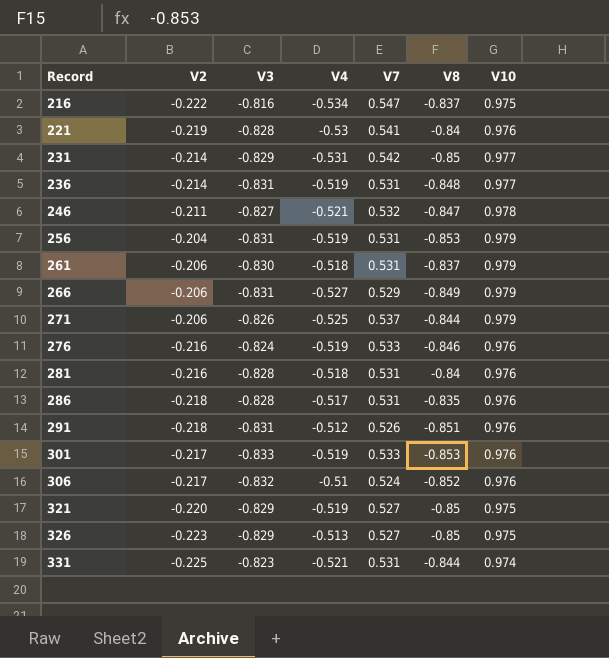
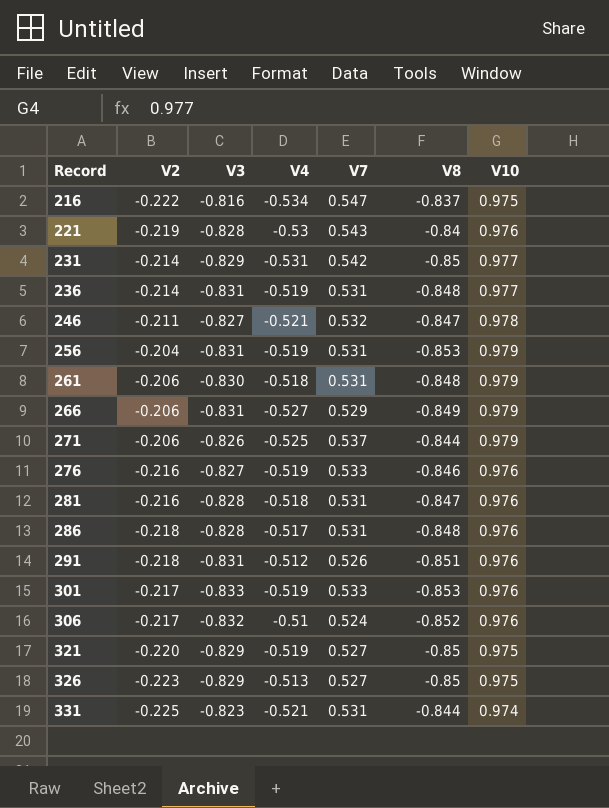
221 | V7: 0.541 -> 0.543
261 | V8: -0.837 -> -0.848
276 | V3: -0.824 -> -0.827
281 | V8: -0.84 -> -0.847
286 | V8: -0.835 -> -0.848

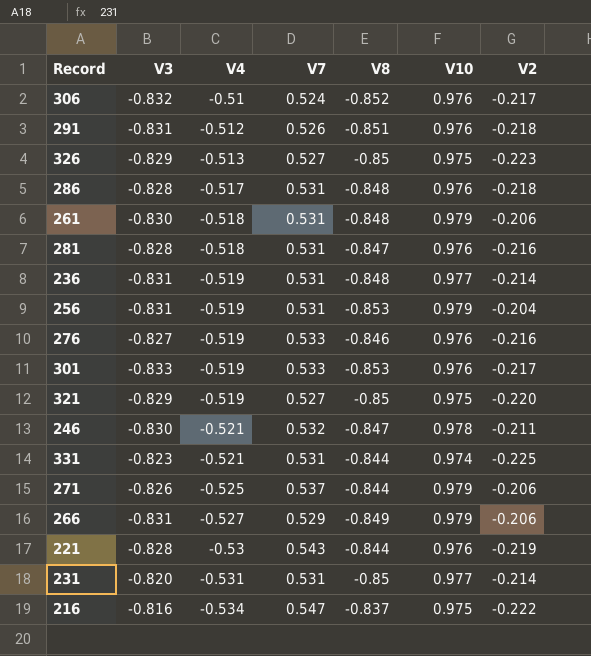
row order: Record ascending -> V4 descending
column V2 | position: 2 -> 7
246 | V3: -0.827 -> -0.830
221 | V8: -0.84 -> -0.844
231 | V3: -0.829 -> -0.820
231 | V7: 0.542 -> 0.531

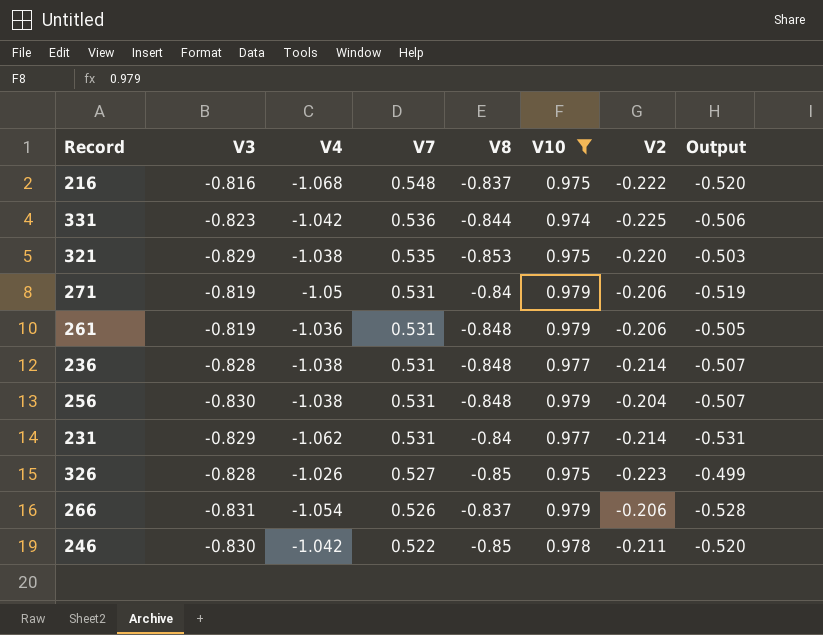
filter: none -> V10 != 0.976
row order: V4 descending -> V7 descending
column Output | formula: none -> [V4] + [V7]
216 | V4: -0.534 -> -1.068
216 | V7: 0.547 -> 0.548
331 | V4: -0.521 -> -1.042
331 | V7: 0.531 -> 0.536
321 | V4: -0.519 -> -1.038
321 | V7: 0.527 -> 0.535
321 | V8: -0.85 -> -0.853
271 | V3: -0.826 -> -0.819
271 | V4: -0.525 -> -1.05
271 | V7: 0.537 -> 0.531
271 | V8: -0.844 -> -0.84
261 | V3: -0.830 -> -0.819
261 | V4: -0.518 -> -1.036
236 | V3: -0.831 -> -0.828
236 | V4: -0.519 -> -1.038
256 | V3: -0.831 -> -0.830
256 | V4: -0.519 -> -1.038
256 | V8: -0.853 -> -0.848
231 | V3: -0.820 -> -0.829
231 | V4: -0.531 -> -1.062
231 | V8: -0.85 -> -0.84
326 | V3: -0.829 -> -0.828
326 | V4: -0.513 -> -1.026
266 | V4: -0.527 -> -1.054
266 | V7: 0.529 -> 0.526
266 | V8: -0.849 -> -0.837
246 | V4: -0.521 -> -1.042
246 | V7: 0.532 -> 0.522
246 | V8: -0.847 -> -0.85

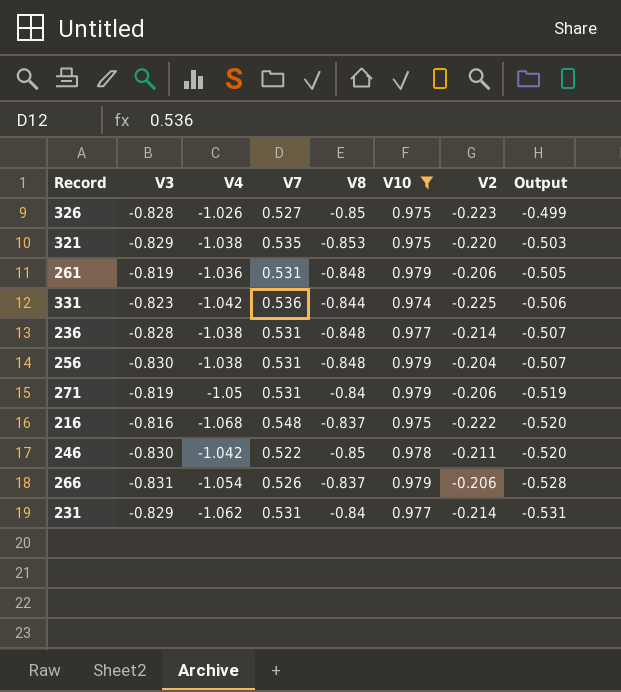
row order: V7 descending -> Output descending

